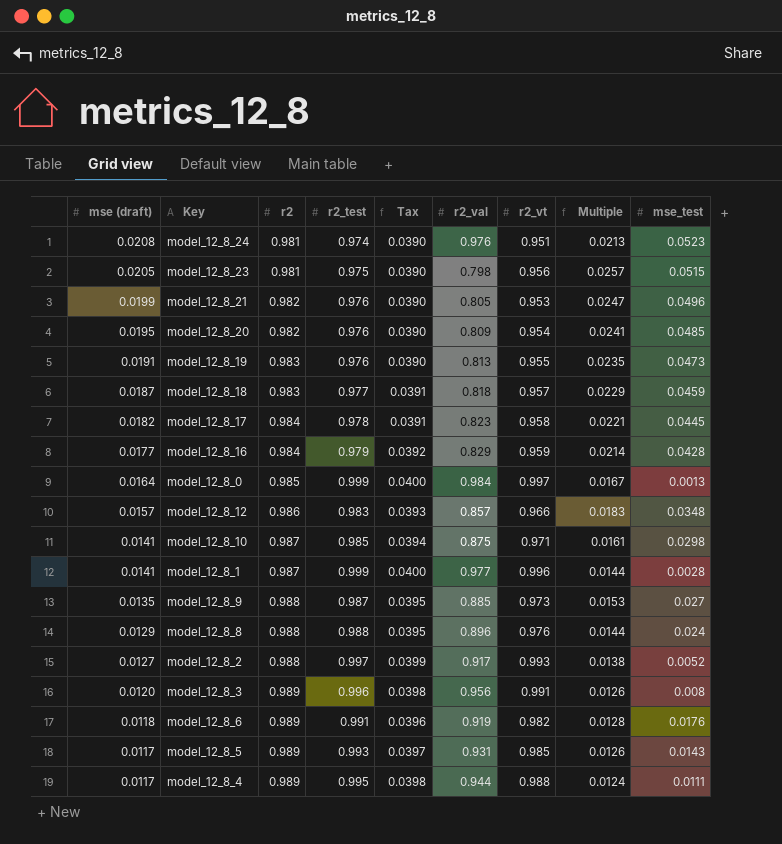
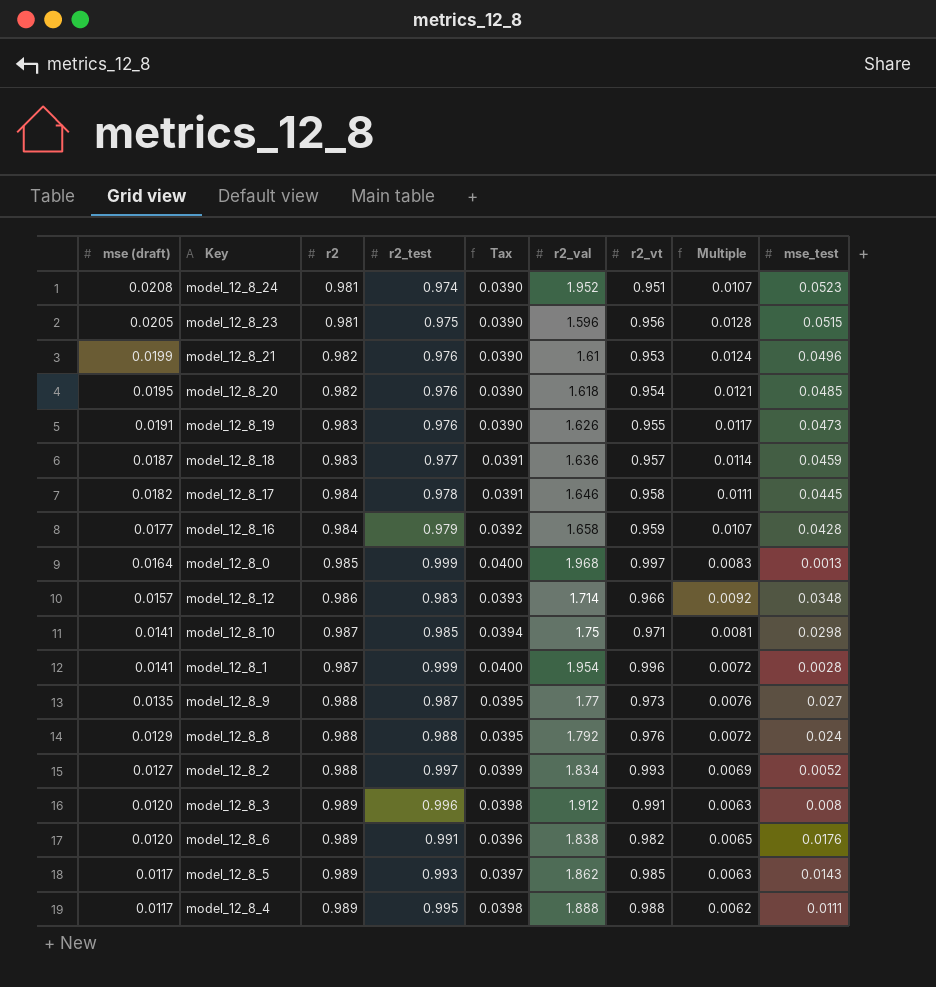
model_12_8_24 | r2_val: 0.976 -> 1.952
model_12_8_24 | Multiple: 0.0213 -> 0.0107
model_12_8_23 | r2_val: 0.798 -> 1.596
model_12_8_23 | Multiple: 0.0257 -> 0.0128
model_12_8_21 | r2_val: 0.805 -> 1.61
model_12_8_21 | Multiple: 0.0247 -> 0.0124
model_12_8_20 | r2_val: 0.809 -> 1.618
model_12_8_20 | Multiple: 0.0241 -> 0.0121
model_12_8_19 | r2_val: 0.813 -> 1.626
model_12_8_19 | Multiple: 0.0235 -> 0.0117
model_12_8_18 | r2_val: 0.818 -> 1.636
model_12_8_18 | Multiple: 0.0229 -> 0.0114
model_12_8_17 | r2_val: 0.823 -> 1.646
model_12_8_17 | Multiple: 0.0221 -> 0.0111
model_12_8_16 | r2_val: 0.829 -> 1.658
model_12_8_16 | Multiple: 0.0214 -> 0.0107
model_12_8_0 | r2_val: 0.984 -> 1.968
model_12_8_0 | Multiple: 0.0167 -> 0.0083
model_12_8_12 | r2_val: 0.857 -> 1.714
model_12_8_12 | Multiple: 0.0183 -> 0.0092
model_12_8_10 | r2_val: 0.875 -> 1.75
model_12_8_10 | Multiple: 0.0161 -> 0.0081
model_12_8_1 | r2_val: 0.977 -> 1.954
model_12_8_1 | Multiple: 0.0144 -> 0.0072
model_12_8_9 | r2_val: 0.885 -> 1.77
model_12_8_9 | Multiple: 0.0153 -> 0.0076
model_12_8_8 | r2_val: 0.896 -> 1.792
model_12_8_8 | Multiple: 0.0144 -> 0.0072
model_12_8_2 | r2_val: 0.917 -> 1.834
model_12_8_2 | Multiple: 0.0138 -> 0.0069
model_12_8_3 | r2_val: 0.956 -> 1.912
model_12_8_3 | Multiple: 0.0126 -> 0.0063
model_12_8_6 | mse (draft): 0.0118 -> 0.0120
model_12_8_6 | r2_val: 0.919 -> 1.838
model_12_8_6 | Multiple: 0.0128 -> 0.0065
model_12_8_5 | r2_val: 0.931 -> 1.862
model_12_8_5 | Multiple: 0.0126 -> 0.0063
model_12_8_4 | r2_val: 0.944 -> 1.888
model_12_8_4 | Multiple: 0.0124 -> 0.0062

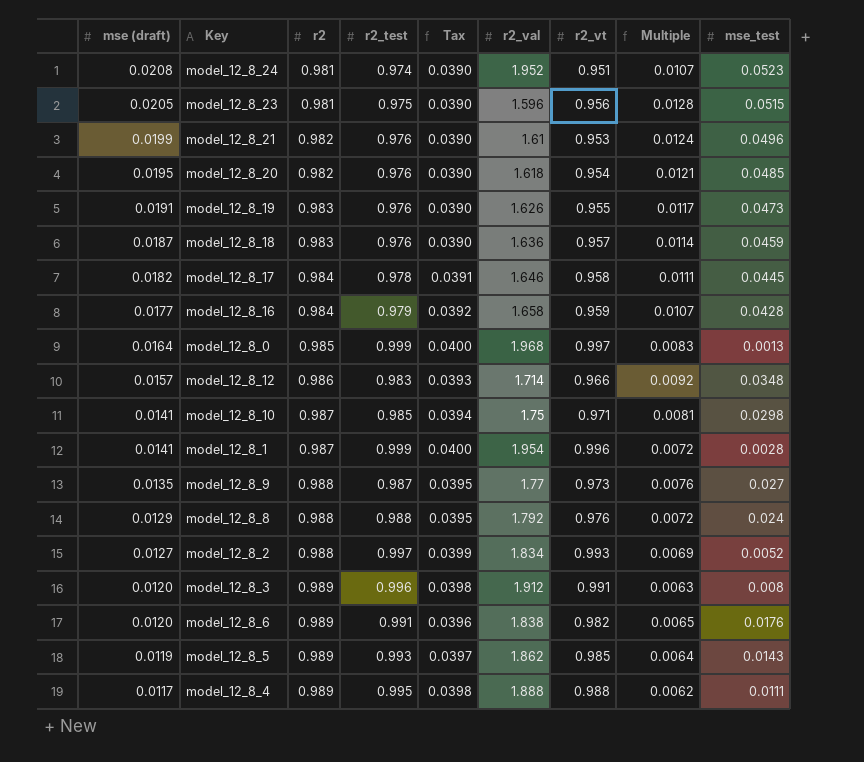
model_12_8_18 | r2_test: 0.977 -> 0.976
model_12_8_18 | Tax: 0.0391 -> 0.0390
model_12_8_5 | mse (draft): 0.0117 -> 0.0119
model_12_8_5 | Multiple: 0.0063 -> 0.0064

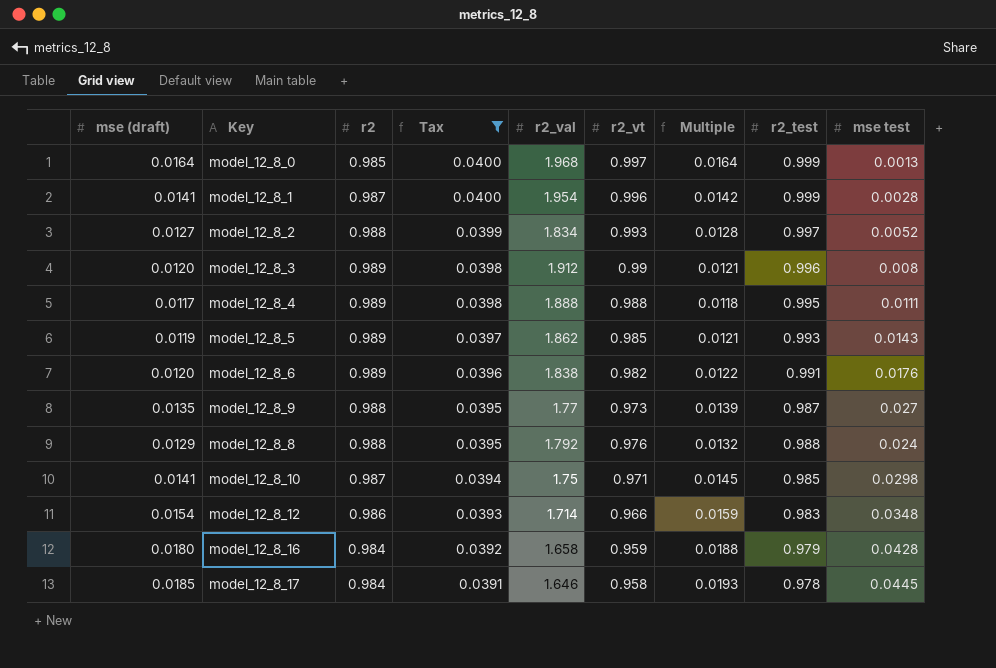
filter: none -> Tax != 0.0390
row order: mse (draft) descending -> Tax descending
column Multiple | formula: [mse (draft)] / [r2_val] -> [mse (draft)] / [r2_vt]
column r2_test | position: 4 -> 8
column name: mse_test -> mse test
model_12_8_3 | r2_vt: 0.991 -> 0.99
model_12_8_12 | mse (draft): 0.0157 -> 0.0154
model_12_8_16 | mse (draft): 0.0177 -> 0.0180
model_12_8_17 | mse (draft): 0.0182 -> 0.0185

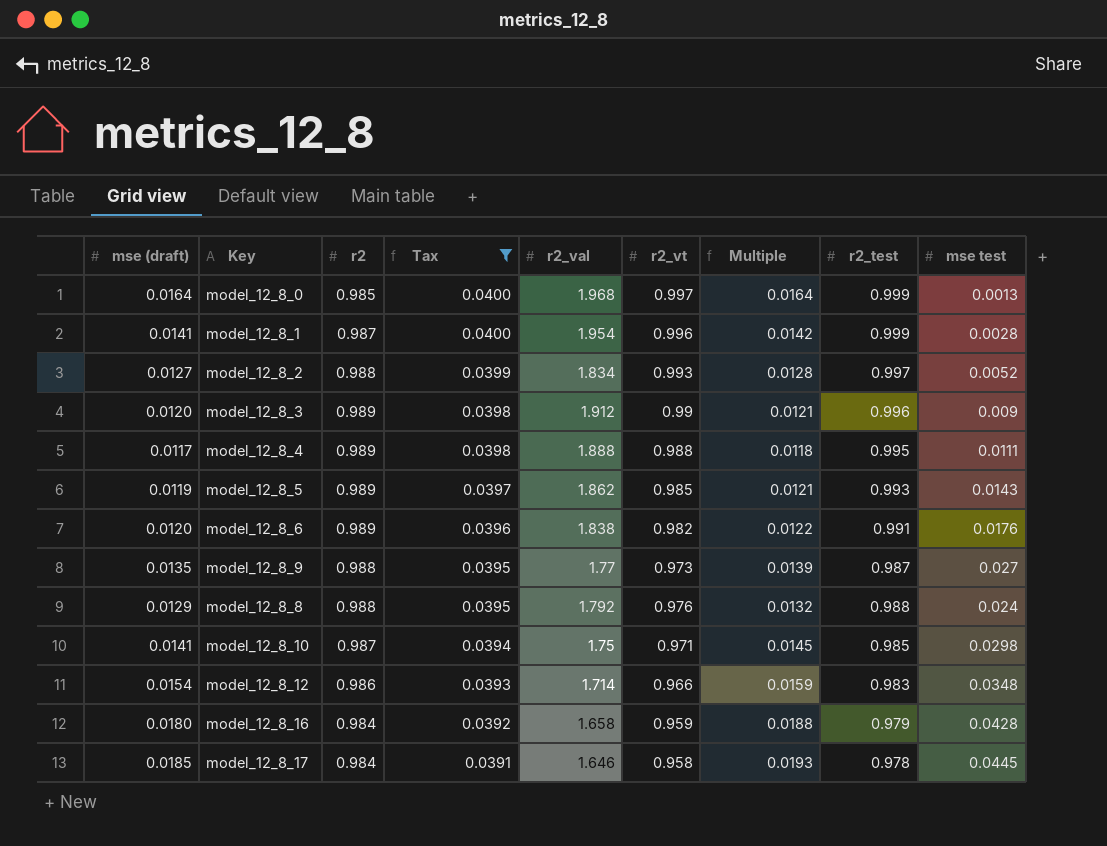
model_12_8_3 | mse test: 0.008 -> 0.009

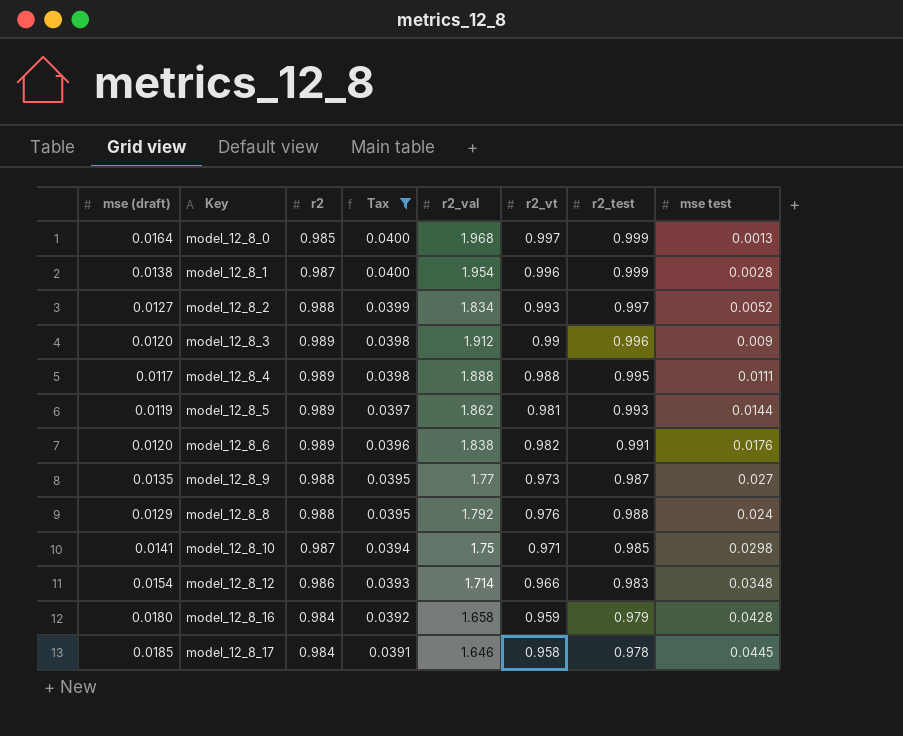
column Multiple | formula: [mse (draft)] / [r2_vt] -> none
model_12_8_1 | mse (draft): 0.0141 -> 0.0138
model_12_8_5 | r2_vt: 0.985 -> 0.981
model_12_8_5 | mse test: 0.0143 -> 0.0144

